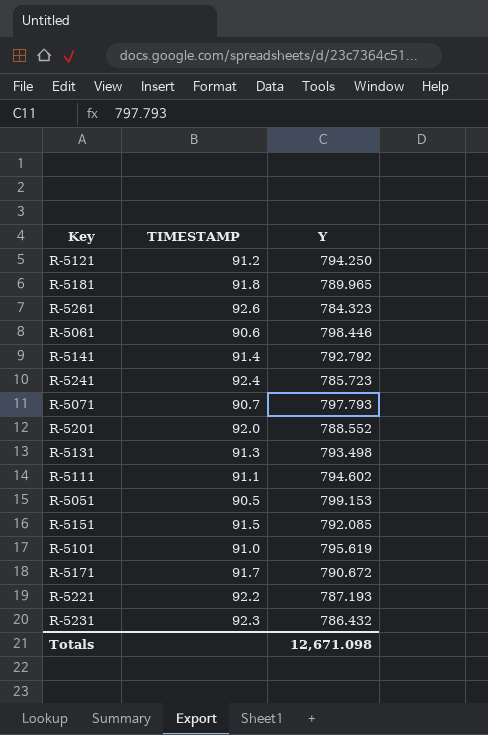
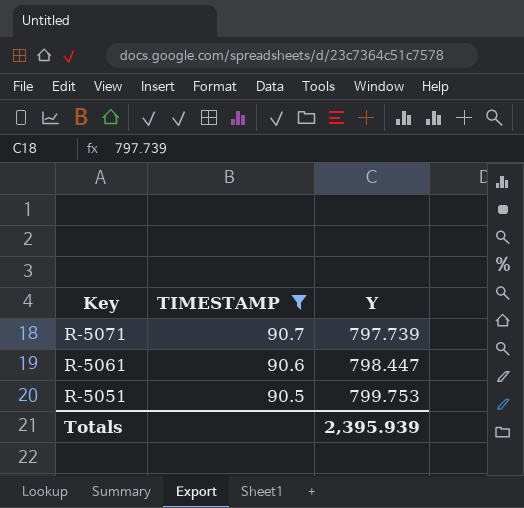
filter: none -> TIMESTAMP <= 90.7
row order: none -> Key descending
R-5071 | Y: 797.793 -> 797.739
R-5061 | Y: 798.446 -> 798.447
R-5051 | Y: 799.153 -> 799.753
Totals | Y: 12,671.098 -> 2,395.939

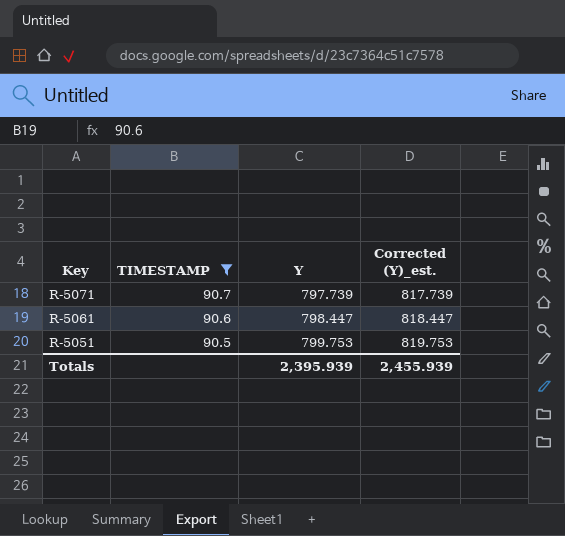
column Corrected (Y)_est. | formula: none -> [Y] + 20

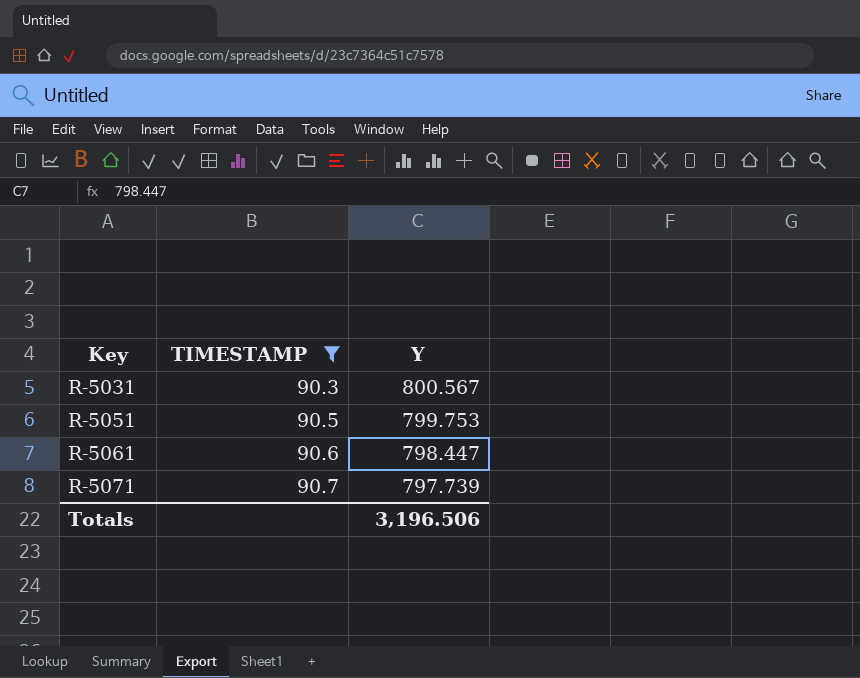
row order: Key descending -> Key ascending
column Corrected (Y)_est. | formula: [Y] + 20 -> none
row R-5031: none -> 90.3 | 800.567
Totals | Y: 2,395.939 -> 3,196.506

